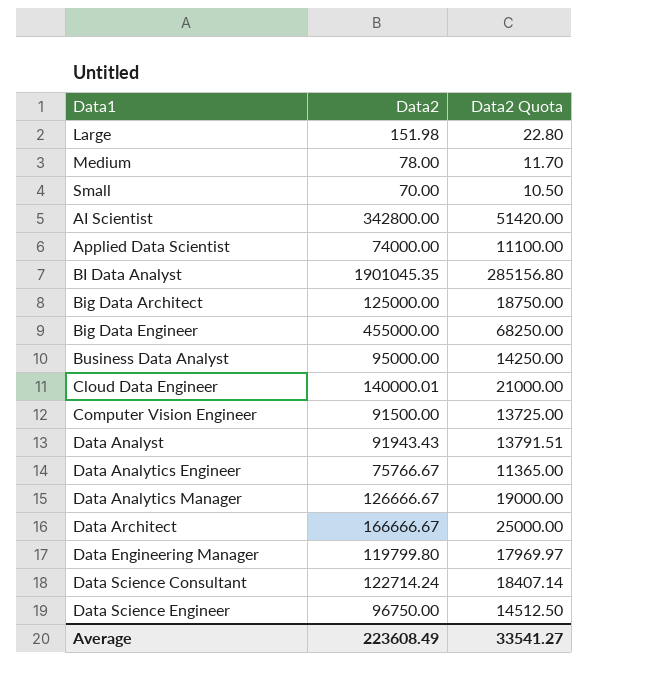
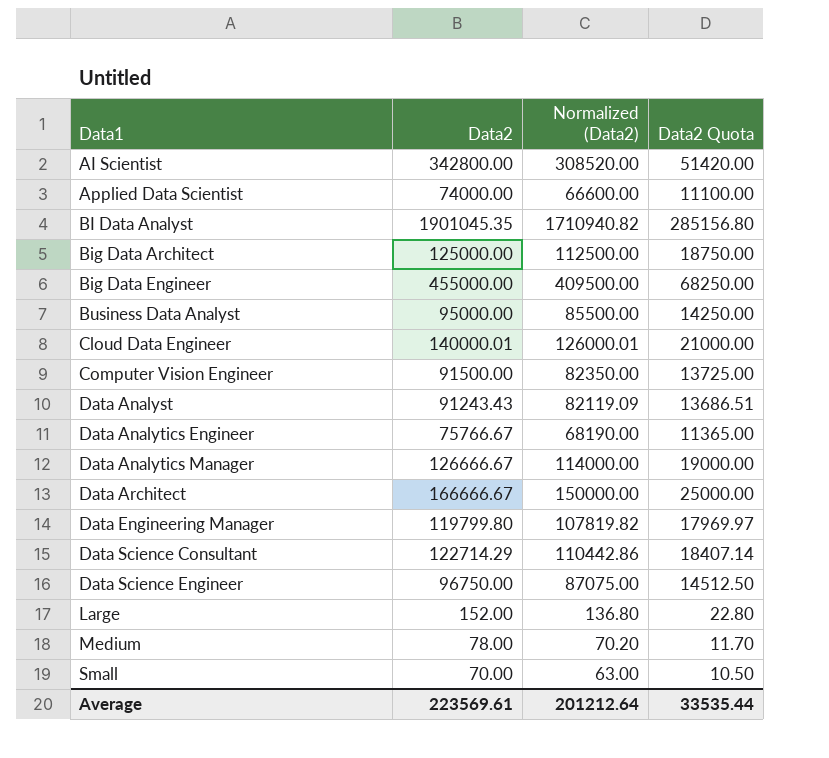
row order: none -> Data1 ascending
column Normalized (Data2) | formula: none -> [Data2] * 0.9
Data Analyst | Data2: 91943.43 -> 91243.43
Data Analyst | Data2 Quota: 13791.51 -> 13686.51
Data Science Consultant | Data2: 122714.24 -> 122714.29
Large | Data2: 151.98 -> 152.00
Average | Data2: 223608.49 -> 223569.61
Average | Data2 Quota: 33541.27 -> 33535.44

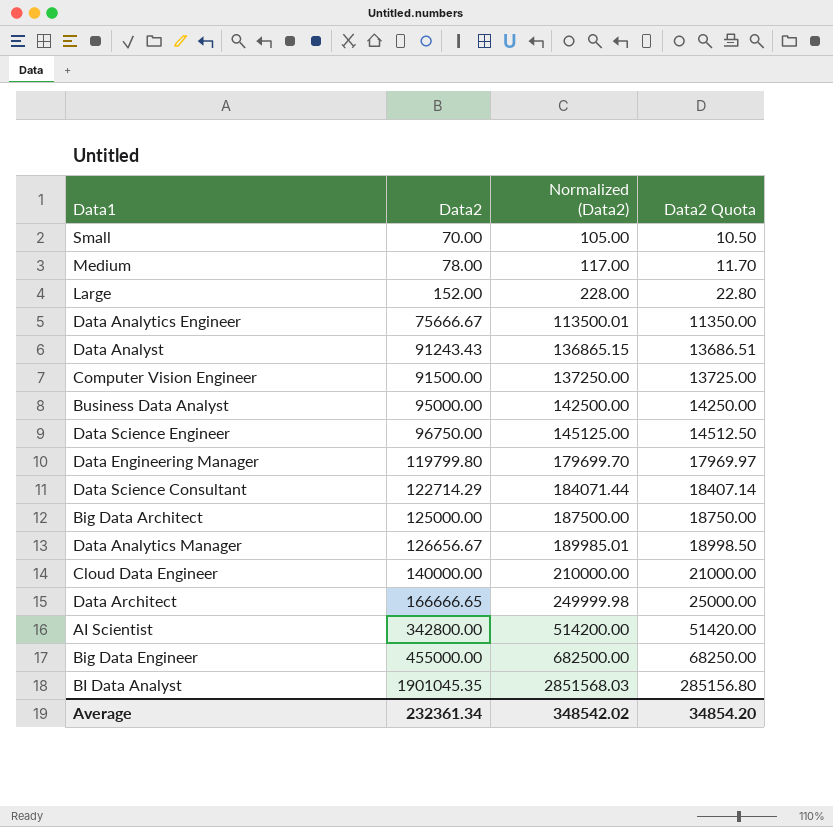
row order: Data1 ascending -> Data2 ascending
column Normalized (Data2) | formula: [Data2] * 0.9 -> [Data2] * 1.5
row Applied Data Scientist: 74000.00 | 66600.00 | 11100.00 -> none
Data Analytics Engineer | Data2: 75766.67 -> 75666.67
Data Analytics Engineer | Data2 Quota: 11365.00 -> 11350.00
Data Analytics Manager | Data2: 126666.67 -> 126656.67
Data Analytics Manager | Data2 Quota: 19000.00 -> 18998.50
Cloud Data Engineer | Data2: 140000.01 -> 140000.00
Data Architect | Data2: 166666.67 -> 166666.65
Average | Data2: 223569.61 -> 232361.34
Average | Normalized (Data2): 201212.64 -> 348542.02
Average | Data2 Quota: 33535.44 -> 34854.20

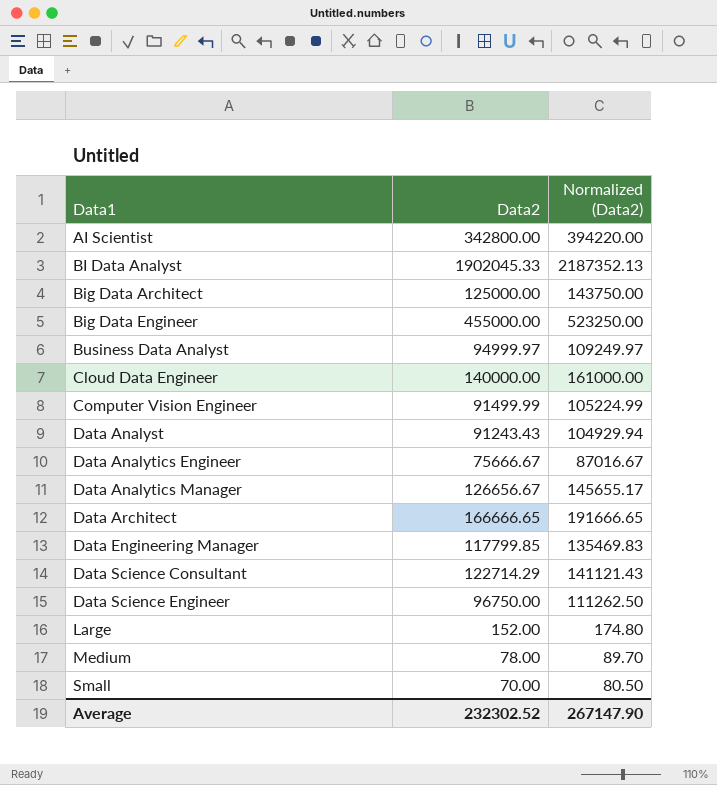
row order: Data2 ascending -> Data1 ascending
column Data2 Quota | formula: [Data2] * 0.15 -> none
column Normalized (Data2) | formula: [Data2] * 1.5 -> [Data2] * 1.15
BI Data Analyst | Data2: 1901045.35 -> 1902045.33
Business Data Analyst | Data2: 95000.00 -> 94999.97
Computer Vision Engineer | Data2: 91500.00 -> 91499.99
Data Engineering Manager | Data2: 119799.80 -> 117799.85
Average | Data2: 232361.34 -> 232302.52
Average | Normalized (Data2): 348542.02 -> 267147.90

